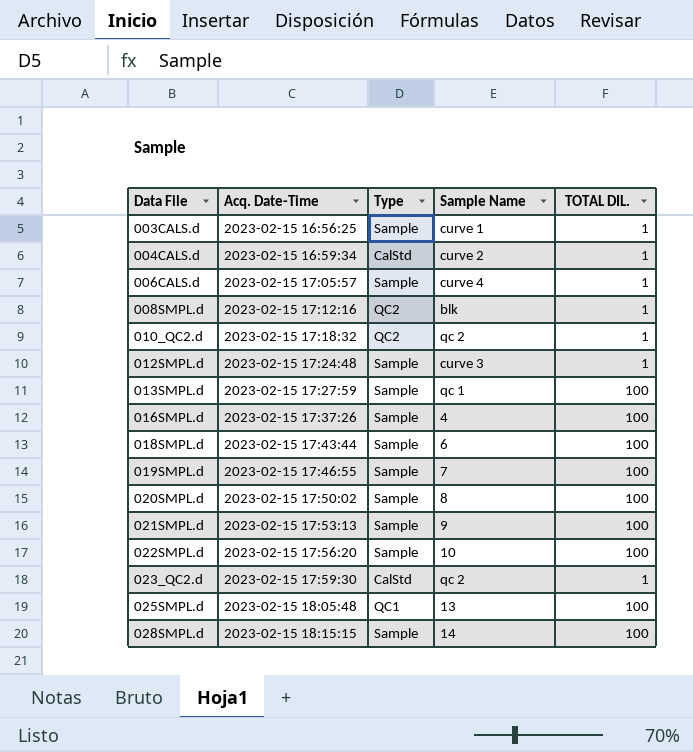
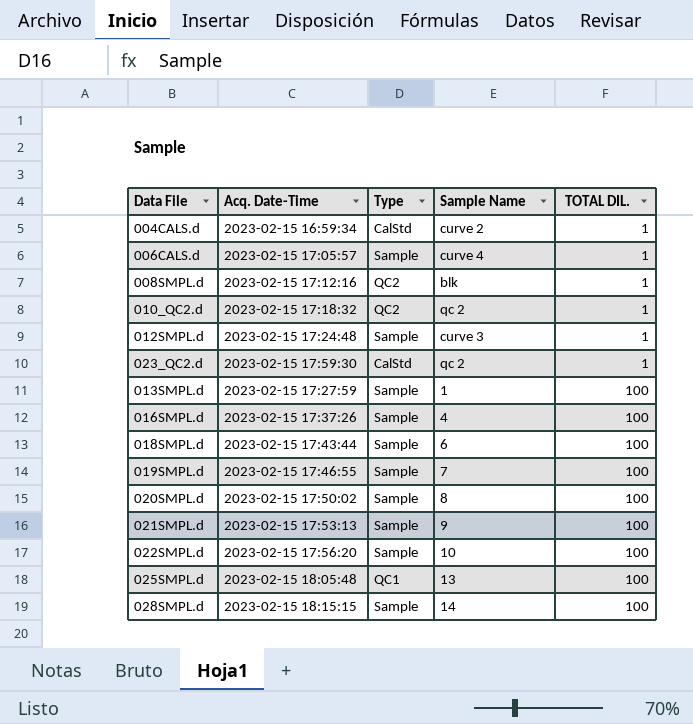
row order: Data File ascending -> TOTAL DIL. ascending
row 003CALS.d: 2023-02-15 16:56:25 | Sample | curve 1 | 1 -> none
013SMPL.d | Sample Name: qc 1 -> 1

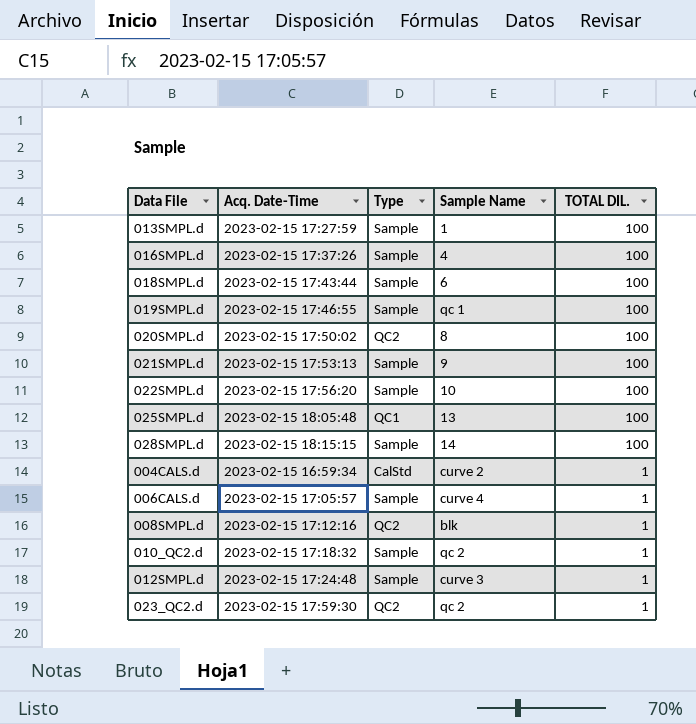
row order: TOTAL DIL. ascending -> TOTAL DIL. descending
019SMPL.d | Sample Name: 7 -> qc 1
020SMPL.d | Type: Sample -> QC2
010_QC2.d | Type: QC2 -> Sample
023_QC2.d | Type: CalStd -> QC2

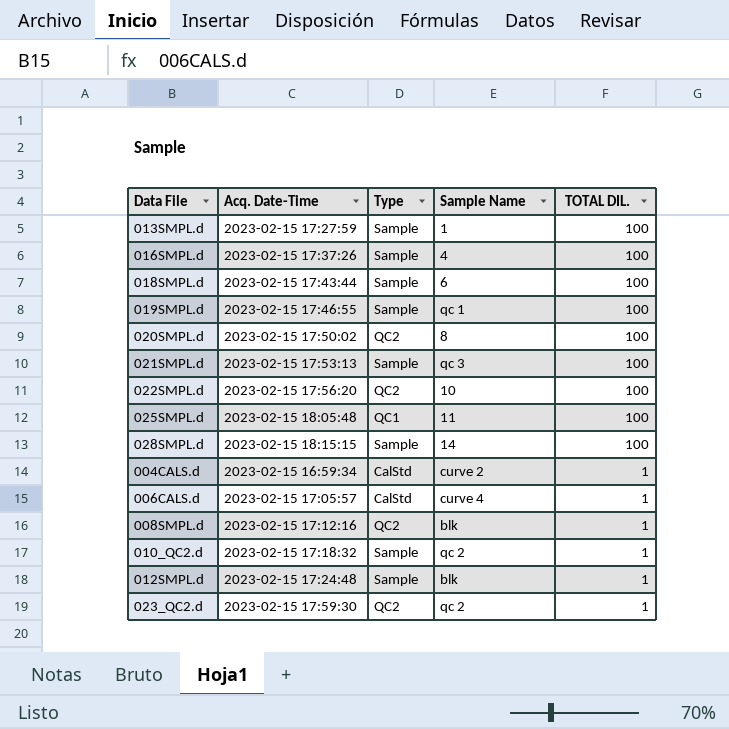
021SMPL.d | Sample Name: 9 -> qc 3
022SMPL.d | Type: Sample -> QC2
025SMPL.d | Sample Name: 13 -> 11
006CALS.d | Type: Sample -> CalStd
012SMPL.d | Sample Name: curve 3 -> blk

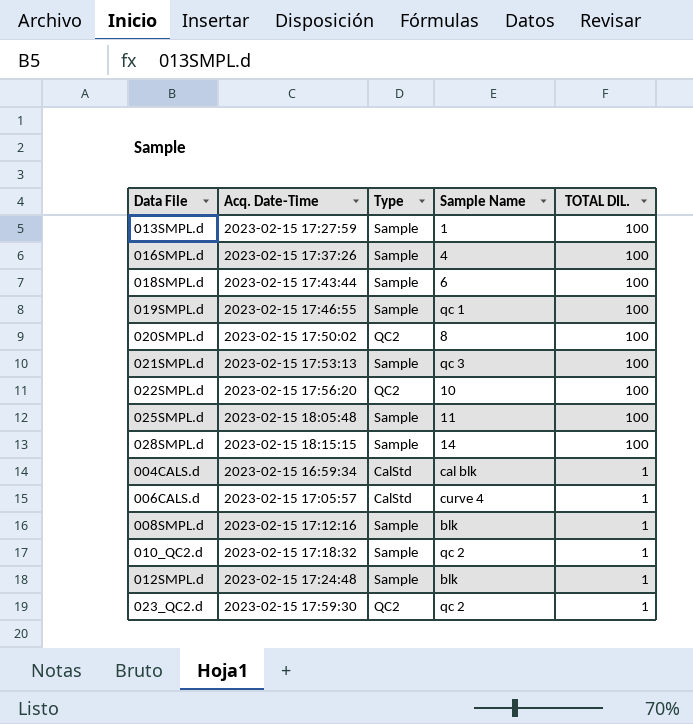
025SMPL.d | Type: QC1 -> Sample
004CALS.d | Sample Name: curve 2 -> cal blk
008SMPL.d | Type: QC2 -> Sample

